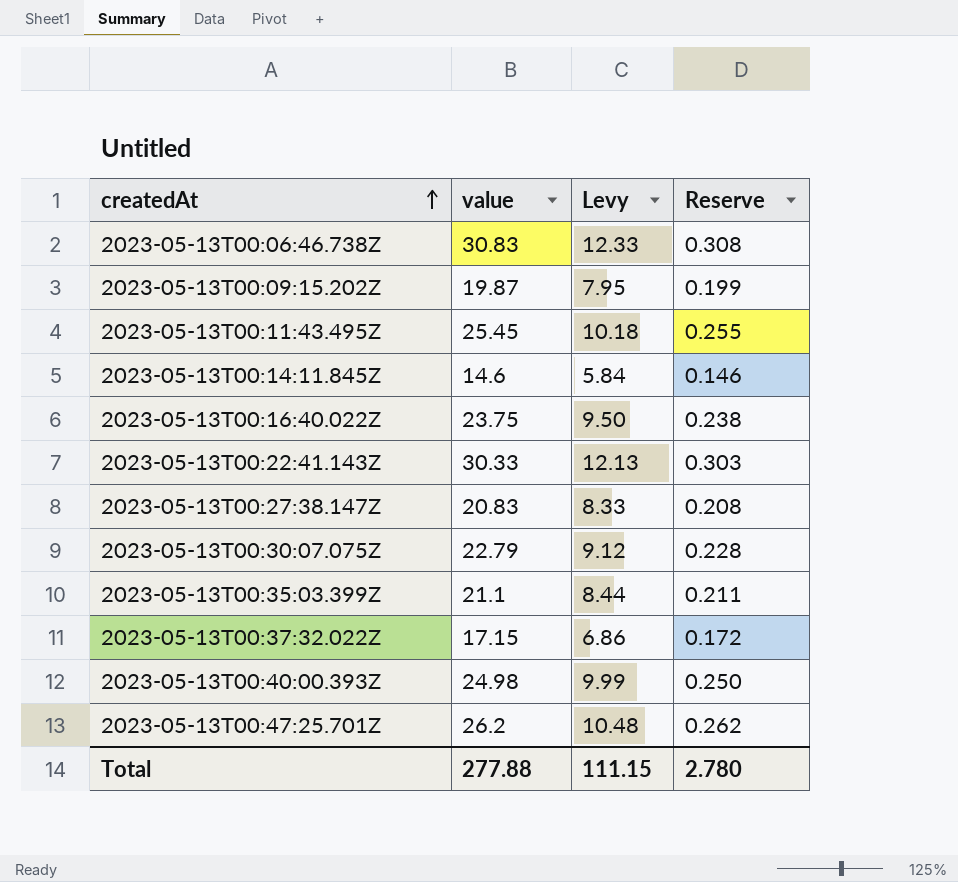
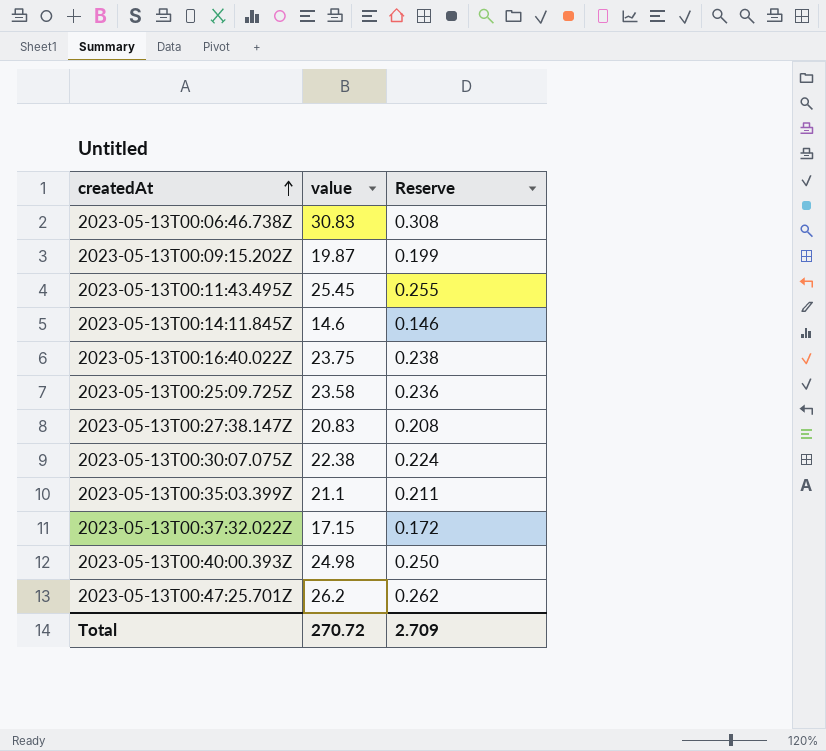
column Levy | formula: [value] * 0.4 -> none
row 2023-05-13T00:22:41.143Z: 30.33 | 12.13 | 0.303 -> none
row 2023-05-13T00:25:09.725Z: none -> 23.58 | 0.236
2023-05-13T00:30:07.075Z | value: 22.79 -> 22.38
2023-05-13T00:30:07.075Z | Reserve: 0.228 -> 0.224
Total | value: 277.88 -> 270.72
Total | Reserve: 2.780 -> 2.709

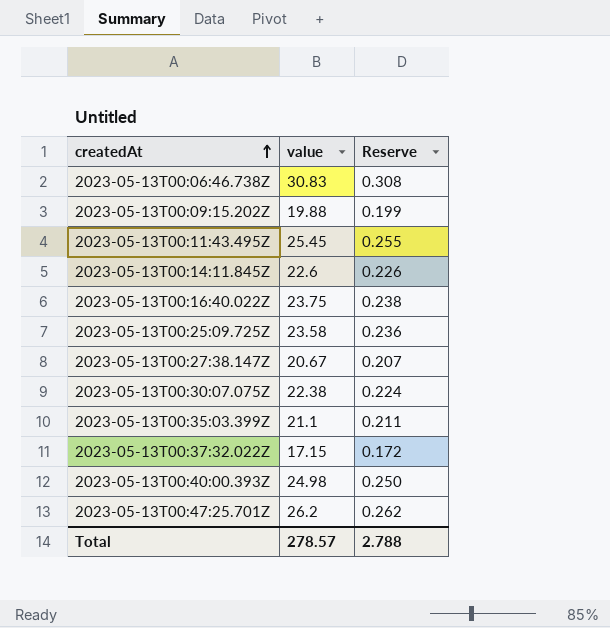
2023-05-13T00:09:15.202Z | value: 19.87 -> 19.88
2023-05-13T00:14:11.845Z | value: 14.6 -> 22.6
2023-05-13T00:14:11.845Z | Reserve: 0.146 -> 0.226
2023-05-13T00:27:38.147Z | value: 20.83 -> 20.67
2023-05-13T00:27:38.147Z | Reserve: 0.208 -> 0.207
Total | value: 270.72 -> 278.57
Total | Reserve: 2.709 -> 2.788

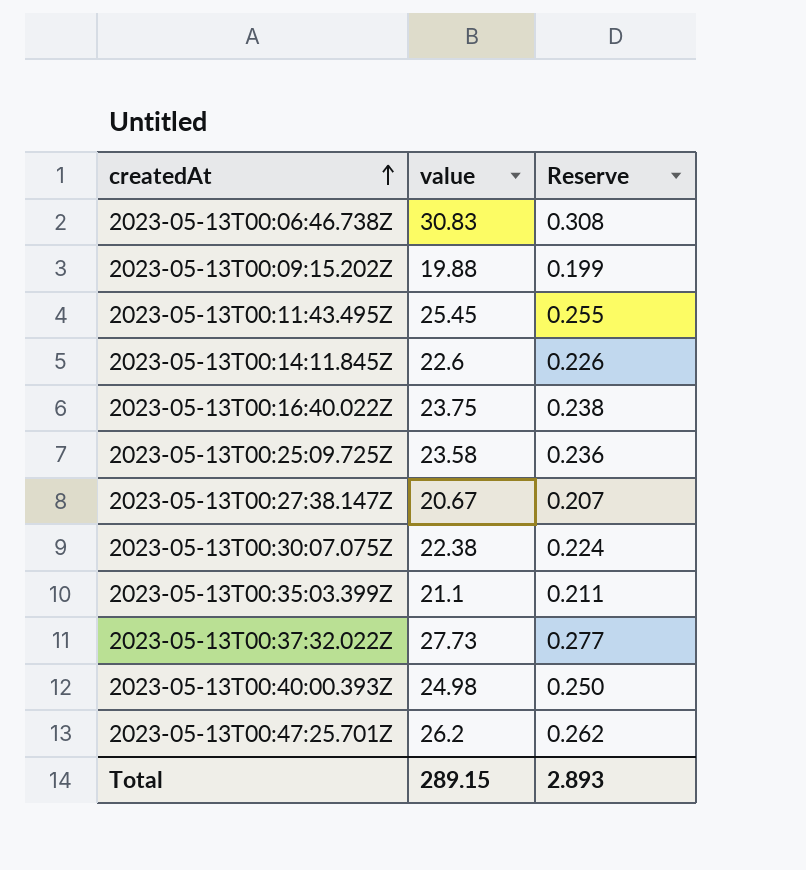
2023-05-13T00:37:32.022Z | value: 17.15 -> 27.73
2023-05-13T00:37:32.022Z | Reserve: 0.172 -> 0.277
Total | value: 278.57 -> 289.15
Total | Reserve: 2.788 -> 2.893

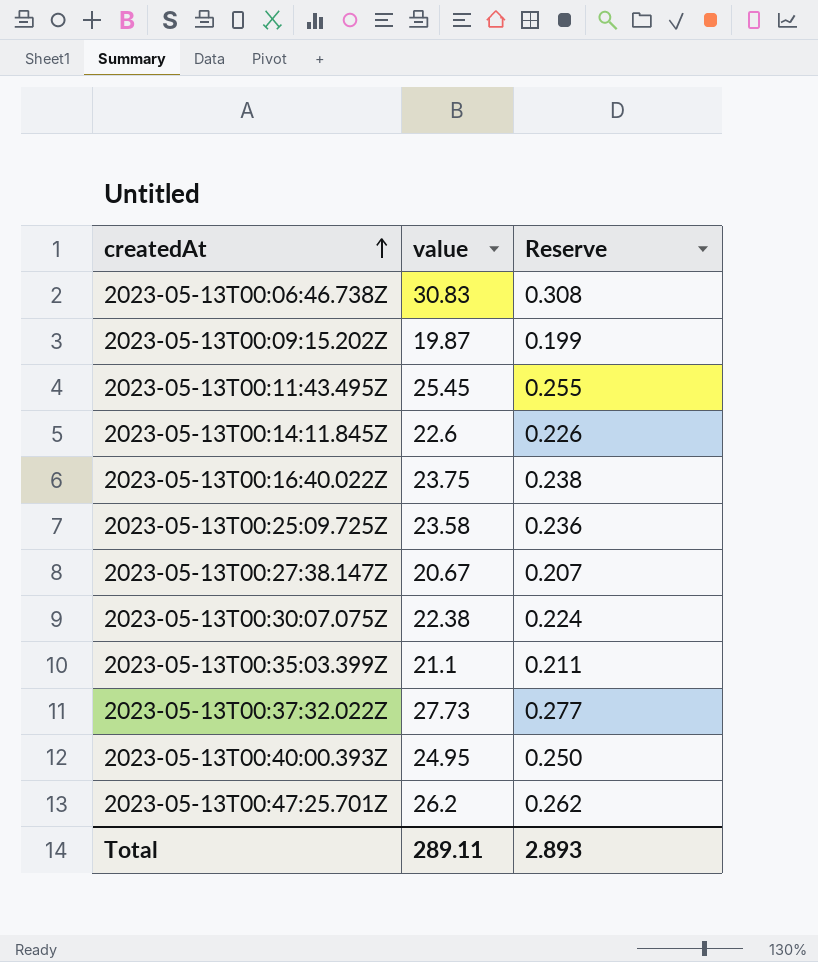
2023-05-13T00:09:15.202Z | value: 19.88 -> 19.87
2023-05-13T00:40:00.393Z | value: 24.98 -> 24.95
Total | value: 289.15 -> 289.11

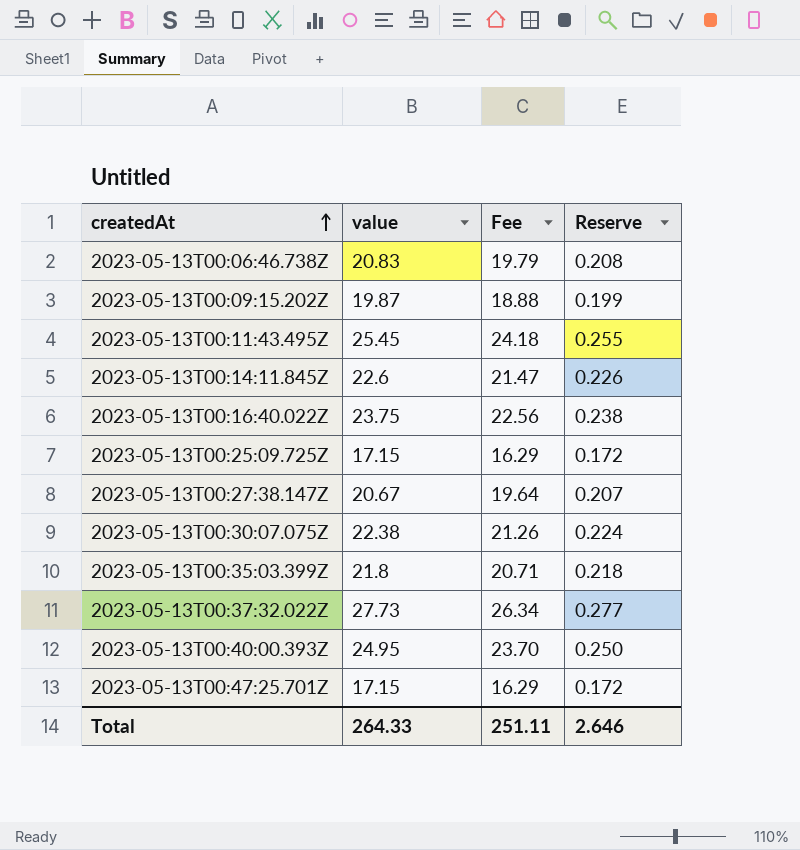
column Fee | formula: none -> [value] * 0.95
2023-05-13T00:06:46.738Z | value: 30.83 -> 20.83
2023-05-13T00:06:46.738Z | Reserve: 0.308 -> 0.208
2023-05-13T00:25:09.725Z | value: 23.58 -> 17.15
2023-05-13T00:25:09.725Z | Reserve: 0.236 -> 0.172
2023-05-13T00:35:03.399Z | value: 21.1 -> 21.8
2023-05-13T00:35:03.399Z | Reserve: 0.211 -> 0.218
2023-05-13T00:47:25.701Z | value: 26.2 -> 17.15
2023-05-13T00:47:25.701Z | Reserve: 0.262 -> 0.172
Total | value: 289.11 -> 264.33
Total | Reserve: 2.893 -> 2.646

